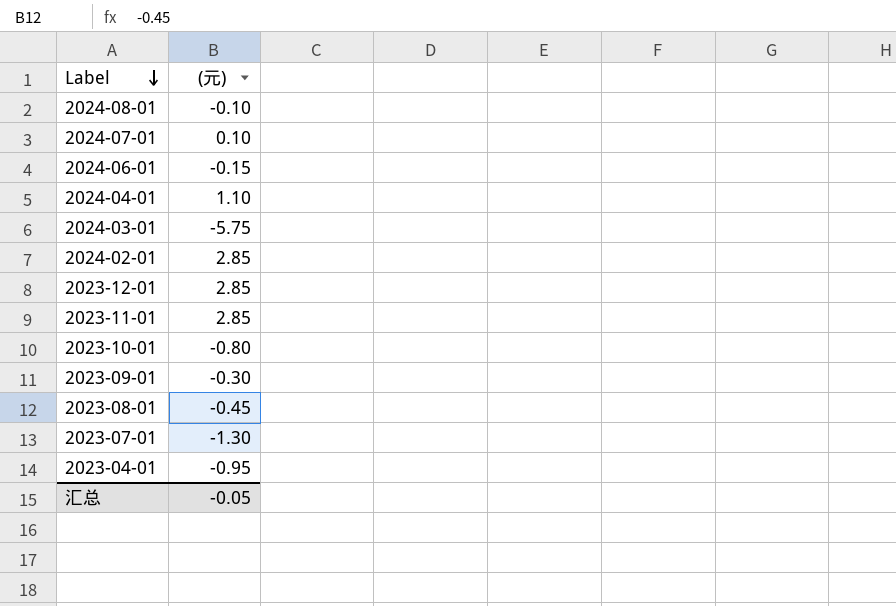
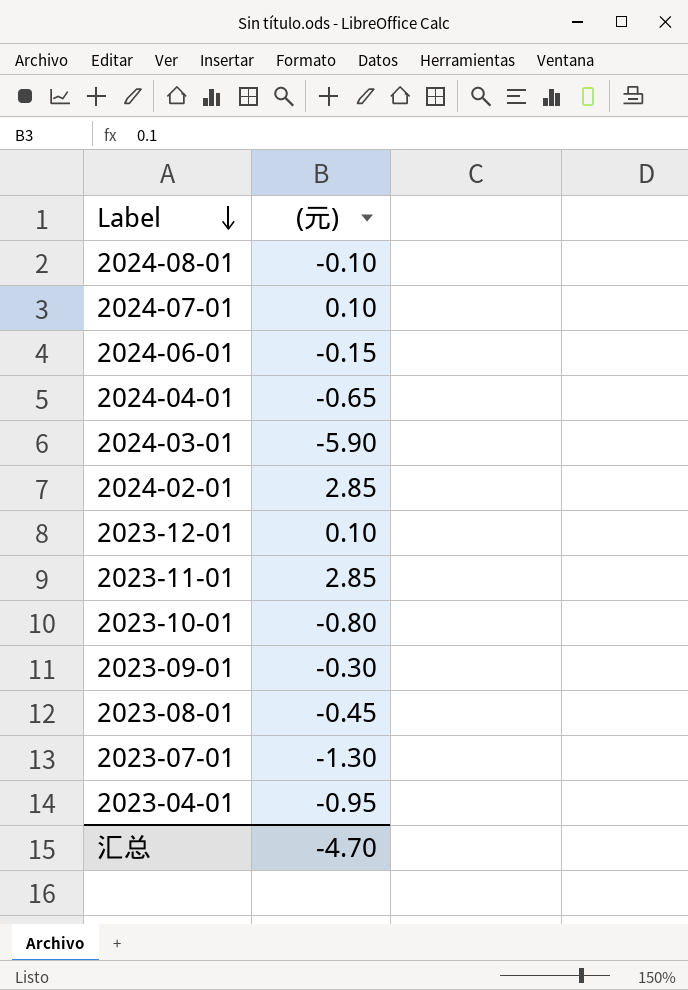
2024-04-01 | (元): 1.10 -> -0.65
2024-03-01 | (元): -5.75 -> -5.90
2023-12-01 | (元): 2.85 -> 0.10
汇总 | (元): -0.05 -> -4.70

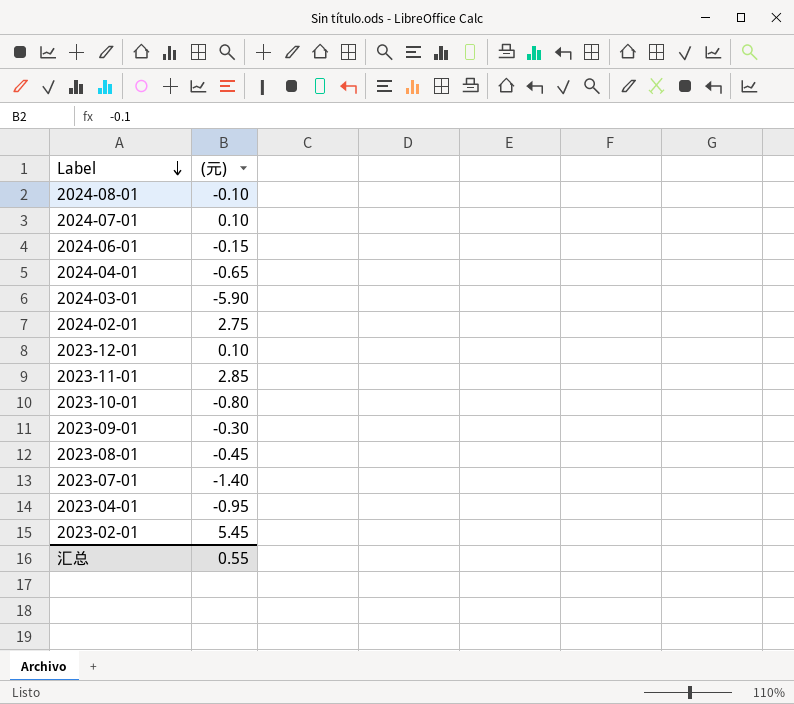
2024-02-01 | (元): 2.85 -> 2.75
2023-07-01 | (元): -1.30 -> -1.40
row 2023-02-01: none -> 5.45
汇总 | (元): -4.70 -> 0.55

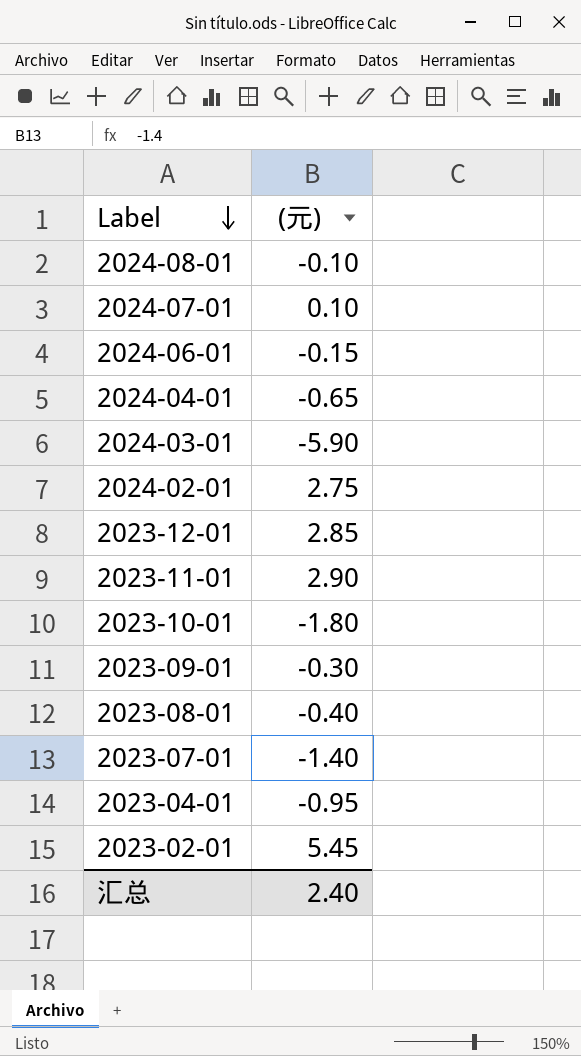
2023-12-01 | (元): 0.10 -> 2.85
2023-11-01 | (元): 2.85 -> 2.90
2023-10-01 | (元): -0.80 -> -1.80
2023-08-01 | (元): -0.45 -> -0.40
汇总 | (元): 0.55 -> 2.40

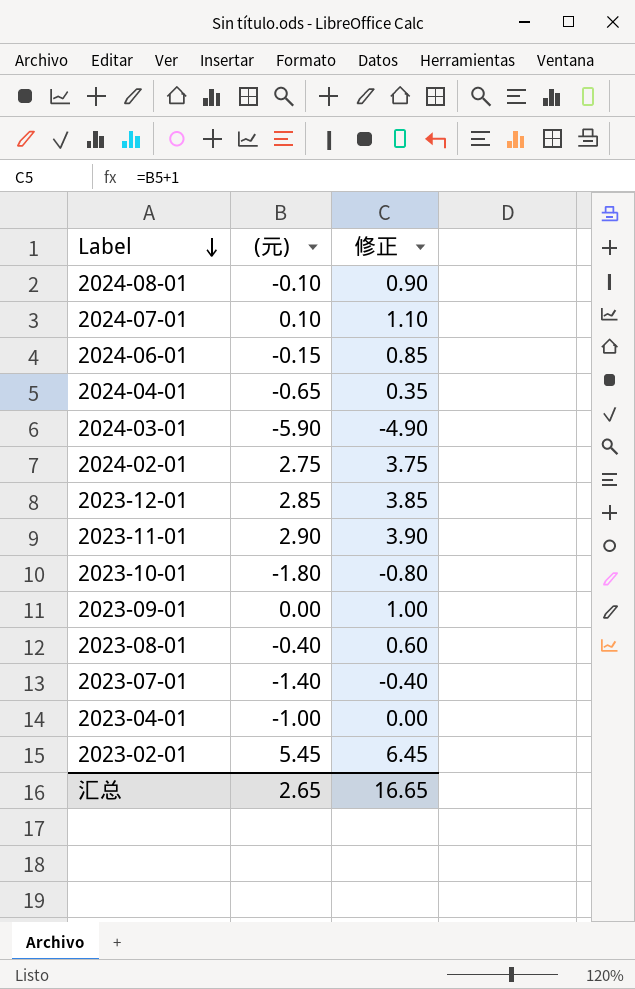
column 修正 | formula: none -> [(元)] + 1
2023-09-01 | (元): -0.30 -> 0.00
2023-04-01 | (元): -0.95 -> -1.00
汇总 | (元): 2.40 -> 2.65

